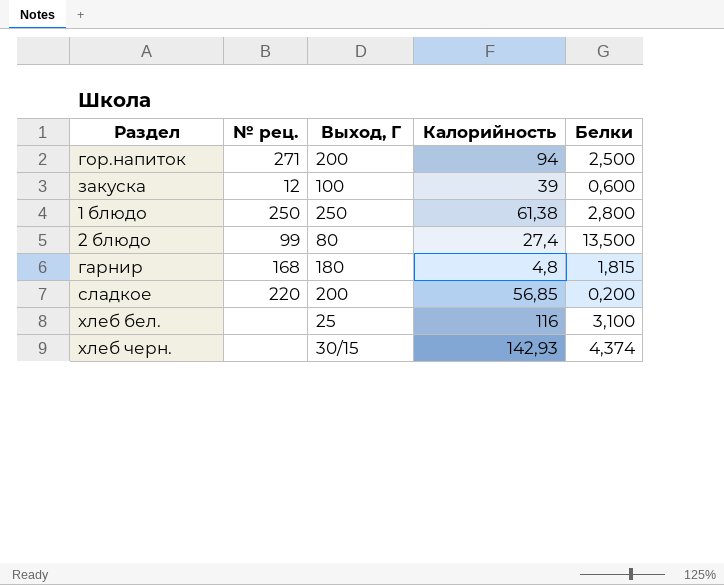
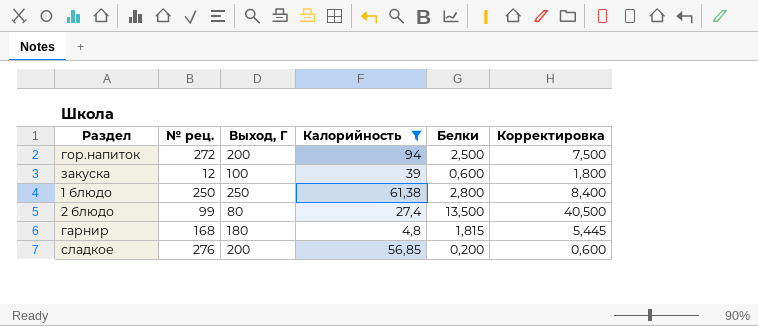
filter: none -> Калорийность <= 94
column Корректировка | formula: none -> [Белки] * 3
гор.напиток | № рец.: 271 -> 272
сладкое | № рец.: 220 -> 276

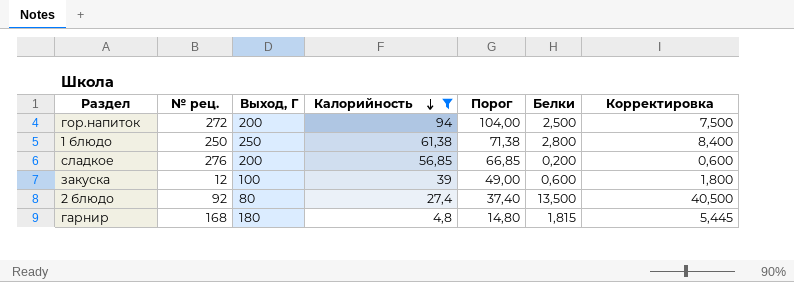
row order: none -> Калорийность descending
column Порог | formula: none -> [Калорийность] + 10
2 блюдо | № рец.: 99 -> 92

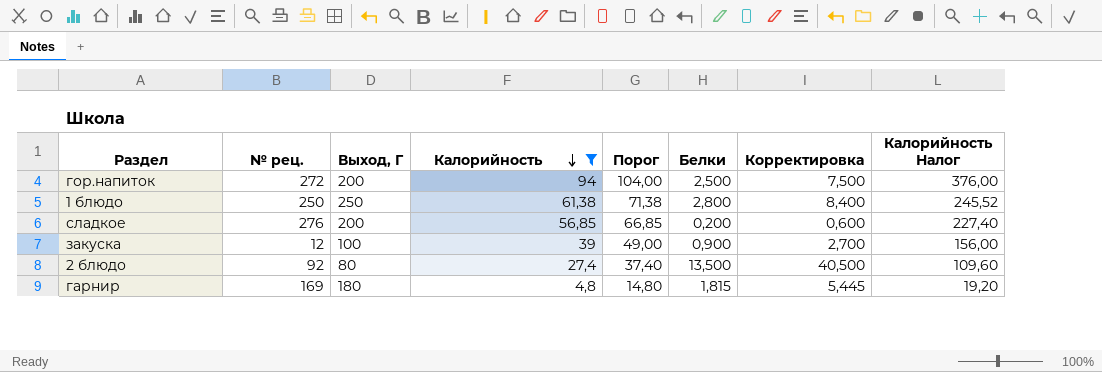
column Калорийность Налог | formula: none -> [Калорийность] * 4
закуска | Белки: 0,600 -> 0,900
закуска | Корректировка: 1,800 -> 2,700
гарнир | № рец.: 168 -> 169

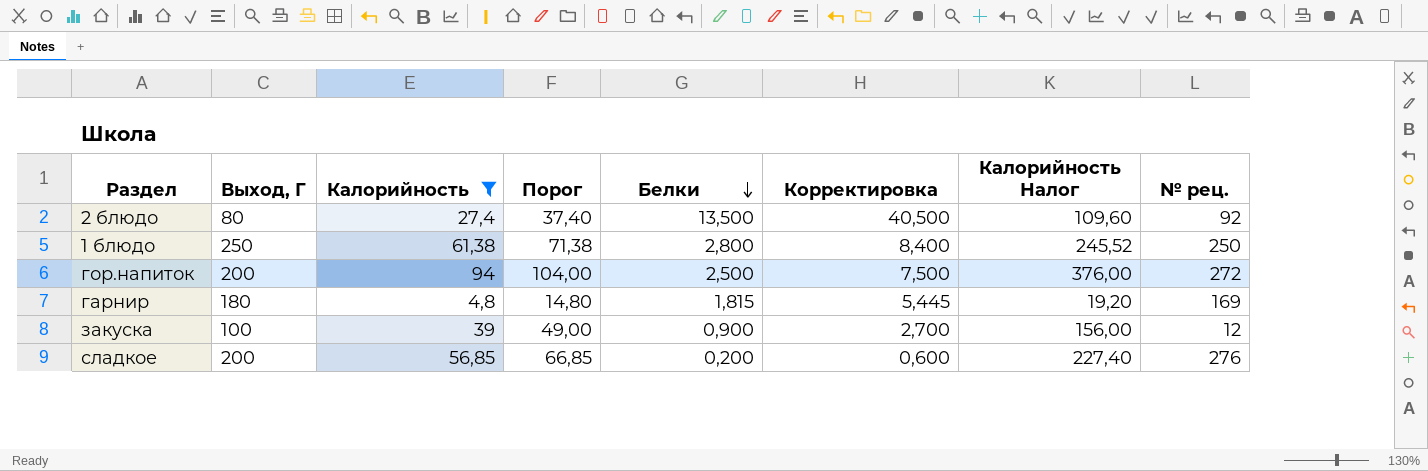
row order: Калорийность descending -> Белки descending
column № рец. | position: 2 -> 8

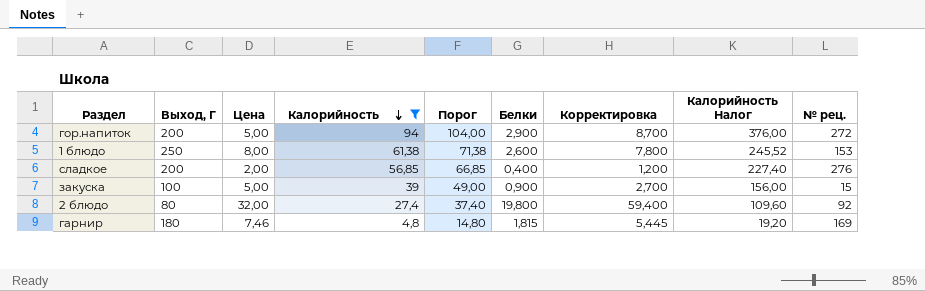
row order: Белки descending -> Калорийность descending
column Цена | position: none -> 3
гор.напиток | Белки: 2,500 -> 2,900
гор.напиток | Корректировка: 7,500 -> 8,700
1 блюдо | Белки: 2,800 -> 2,600
1 блюдо | Корректировка: 8,400 -> 7,800
1 блюдо | № рец.: 250 -> 153
сладкое | Белки: 0,200 -> 0,400
сладкое | Корректировка: 0,600 -> 1,200
закуска | № рец.: 12 -> 15
2 блюдо | Белки: 13,500 -> 19,800
2 блюдо | Корректировка: 40,500 -> 59,400

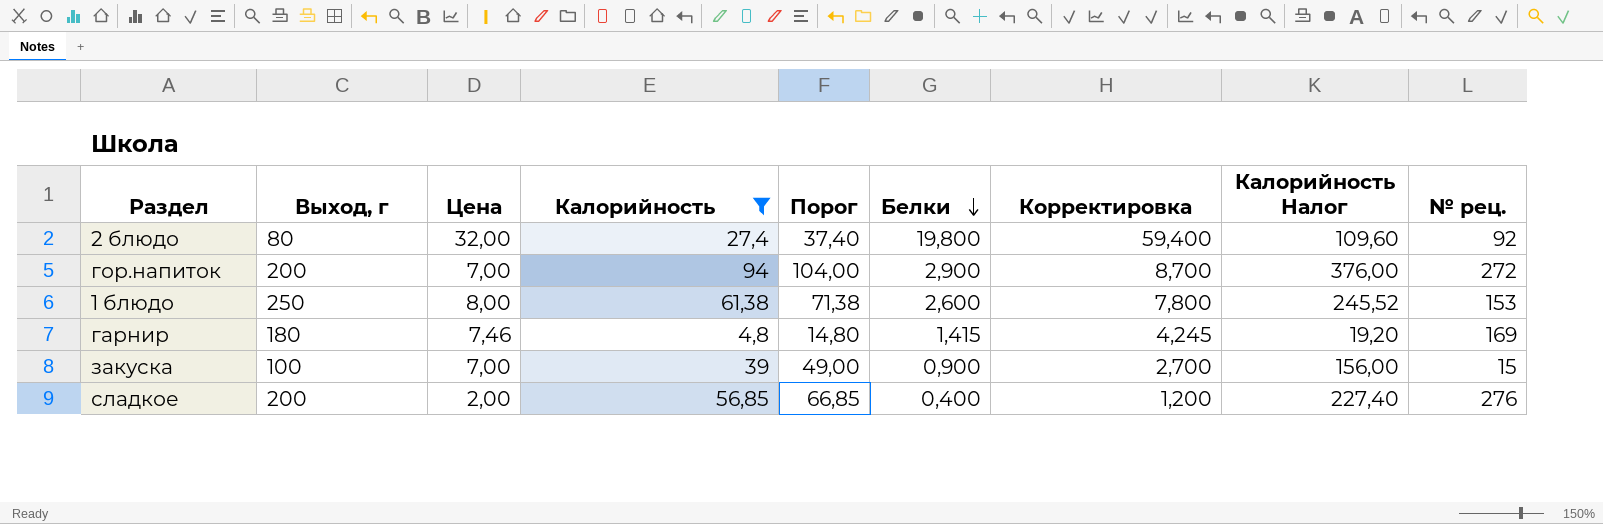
row order: Калорийность descending -> Белки descending
column name: Выход, Г -> Выход, г
гор.напиток | Цена: 5,00 -> 7,00
гарнир | Белки: 1,815 -> 1,415
гарнир | Корректировка: 5,445 -> 4,245
закуска | Цена: 5,00 -> 7,00

